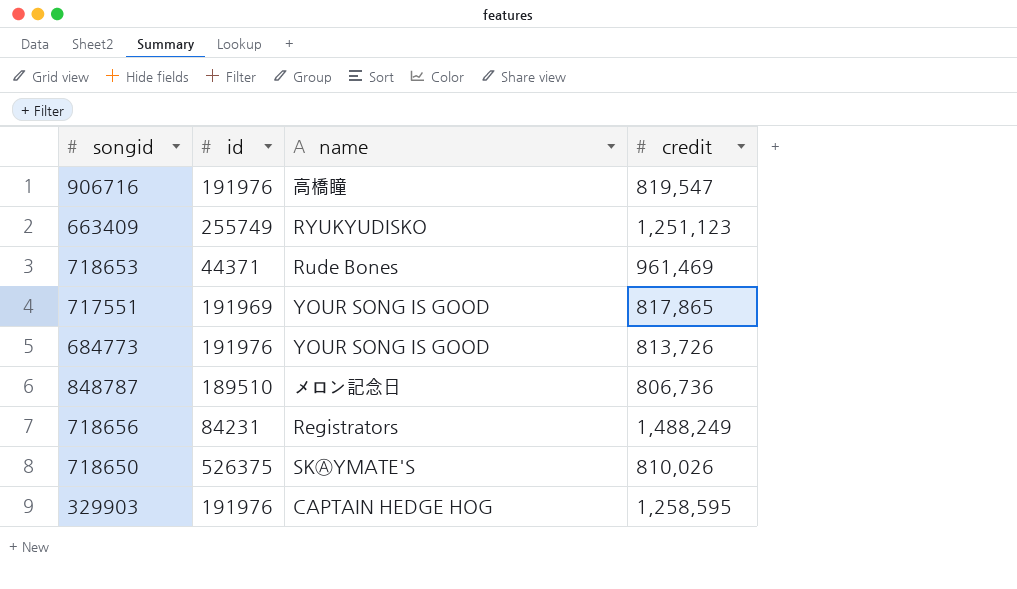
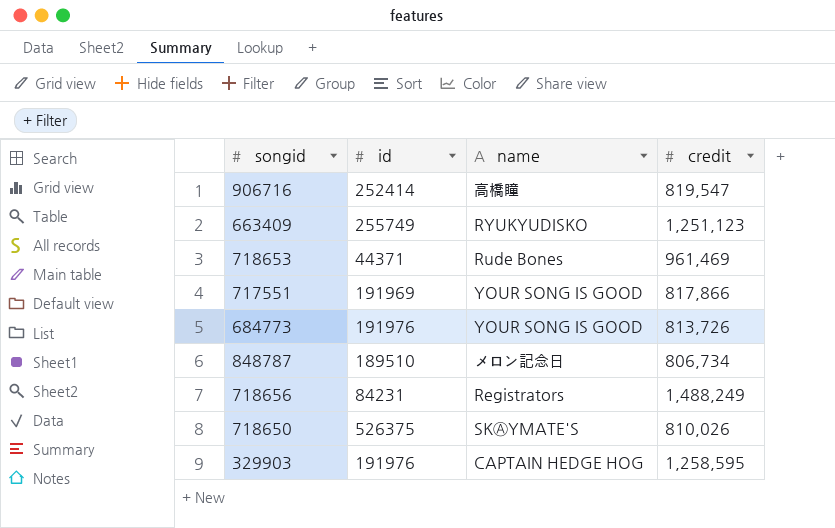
906716 | id: 191976 -> 252414
717551 | credit: 817,865 -> 817,866
848787 | credit: 806,736 -> 806,734

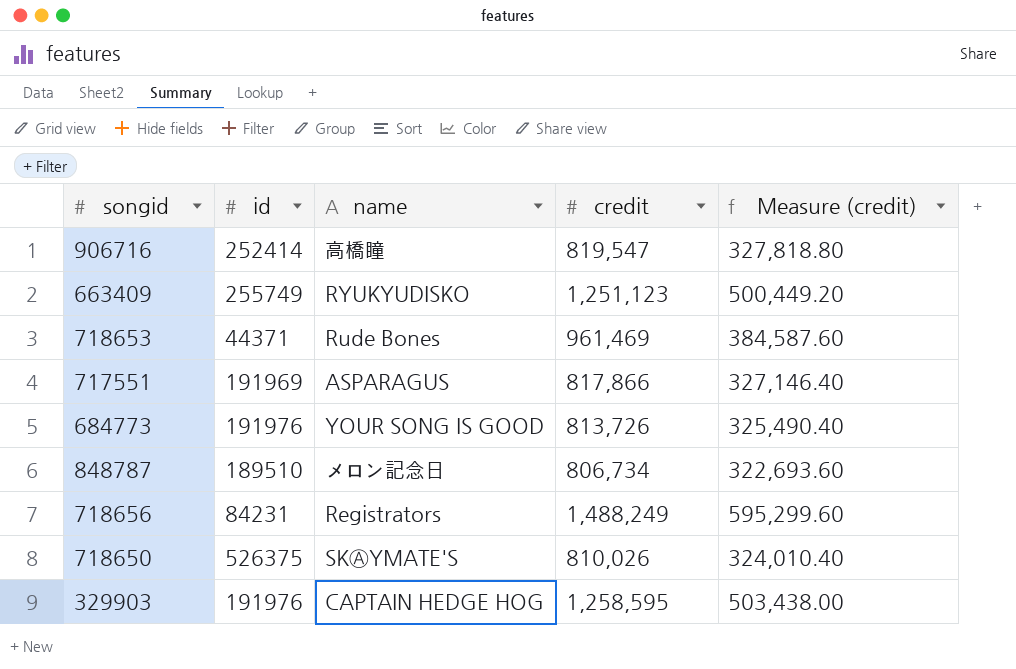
column Measure (credit) | formula: none -> [credit] * 0.4
717551 | name: YOUR SONG IS GOOD -> ASPARAGUS

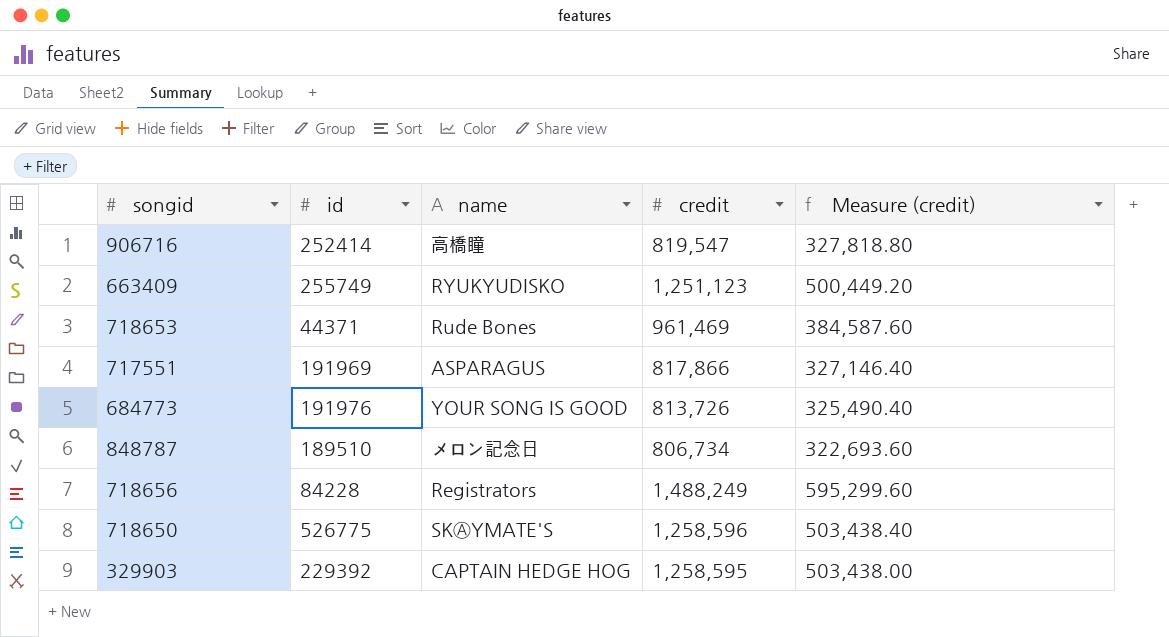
718656 | id: 84231 -> 84228
718650 | id: 526375 -> 526775
718650 | credit: 810,026 -> 1,258,596
718650 | Measure (credit): 324,010.40 -> 503,438.40
329903 | id: 191976 -> 229392

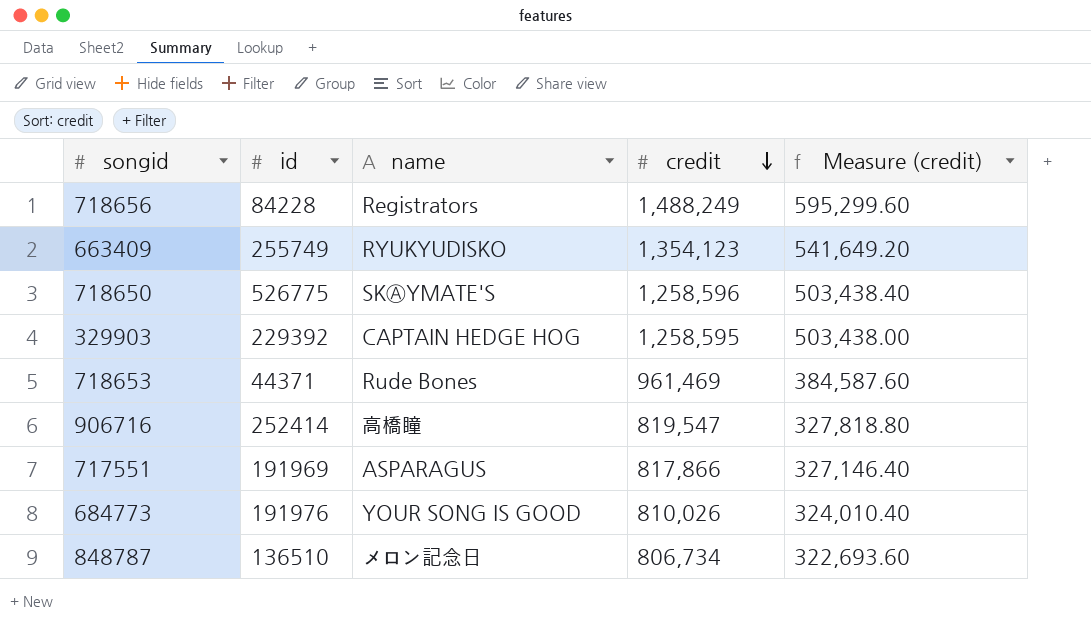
row order: none -> credit descending
663409 | credit: 1,251,123 -> 1,354,123
663409 | Measure (credit): 500,449.20 -> 541,649.20
684773 | credit: 813,726 -> 810,026
684773 | Measure (credit): 325,490.40 -> 324,010.40
848787 | id: 189510 -> 136510

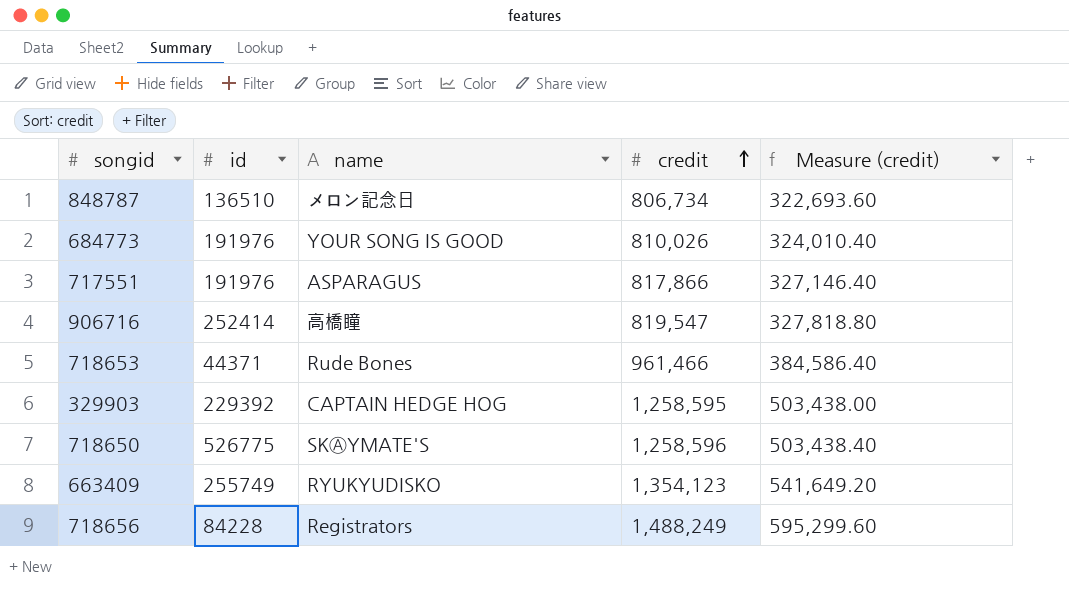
row order: credit descending -> credit ascending
717551 | id: 191969 -> 191976
718653 | credit: 961,469 -> 961,466
718653 | Measure (credit): 384,587.60 -> 384,586.40

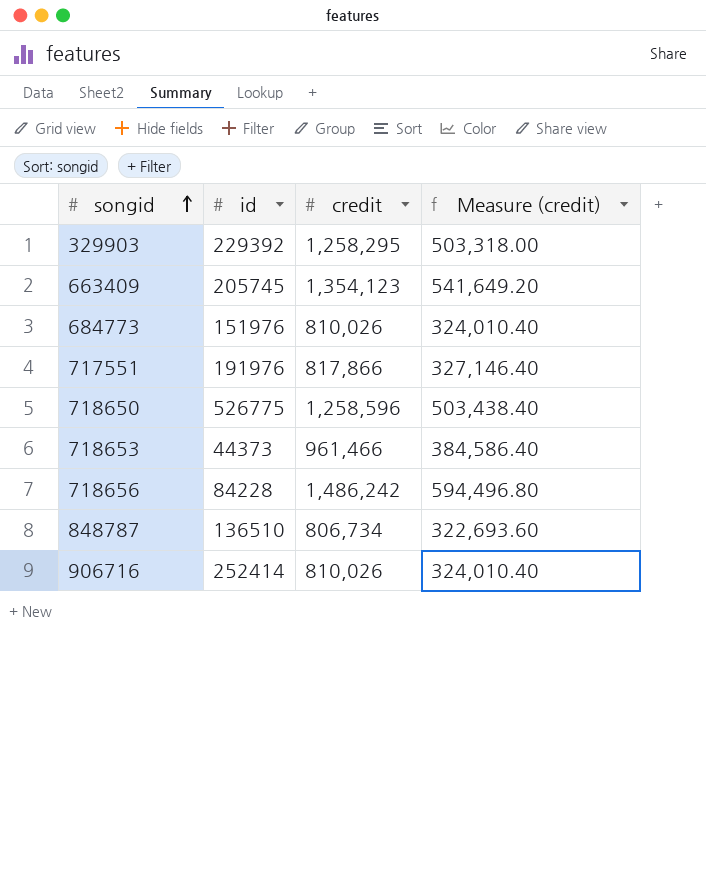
row order: credit ascending -> songid ascending
column name | position: 3 -> none
329903 | credit: 1,258,595 -> 1,258,295
329903 | Measure (credit): 503,438.00 -> 503,318.00
663409 | id: 255749 -> 205745
684773 | id: 191976 -> 151976
718653 | id: 44371 -> 44373
718656 | credit: 1,488,249 -> 1,486,242
718656 | Measure (credit): 595,299.60 -> 594,496.80
906716 | credit: 819,547 -> 810,026
906716 | Measure (credit): 327,818.80 -> 324,010.40

